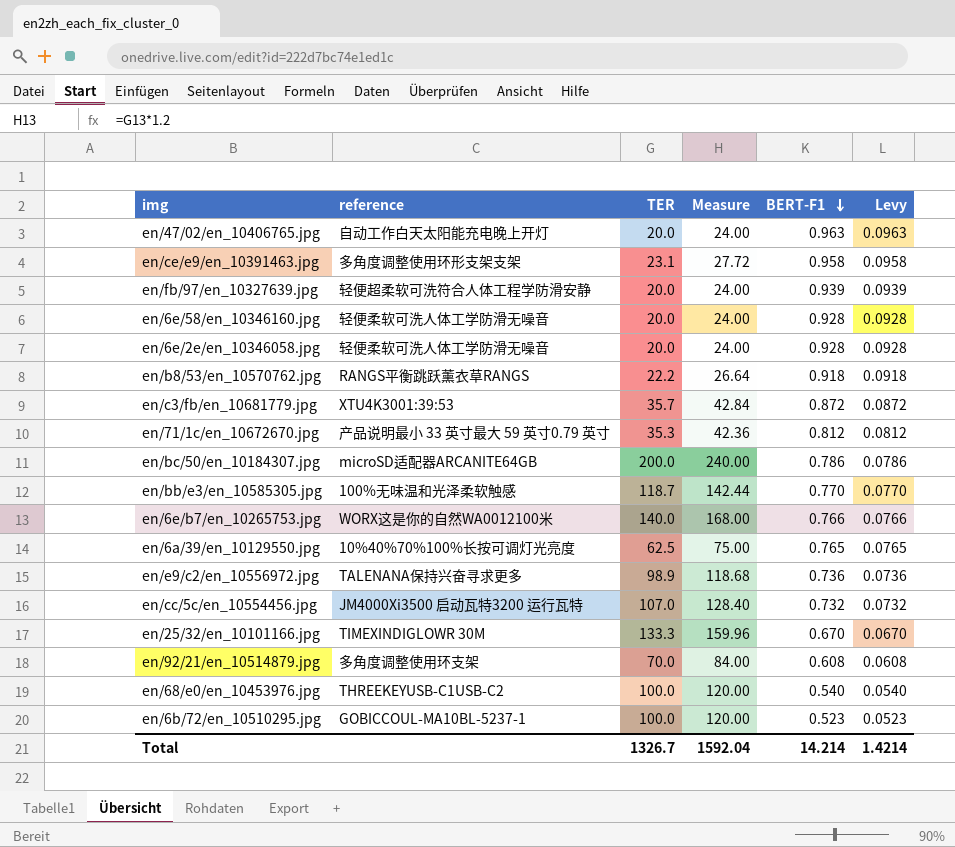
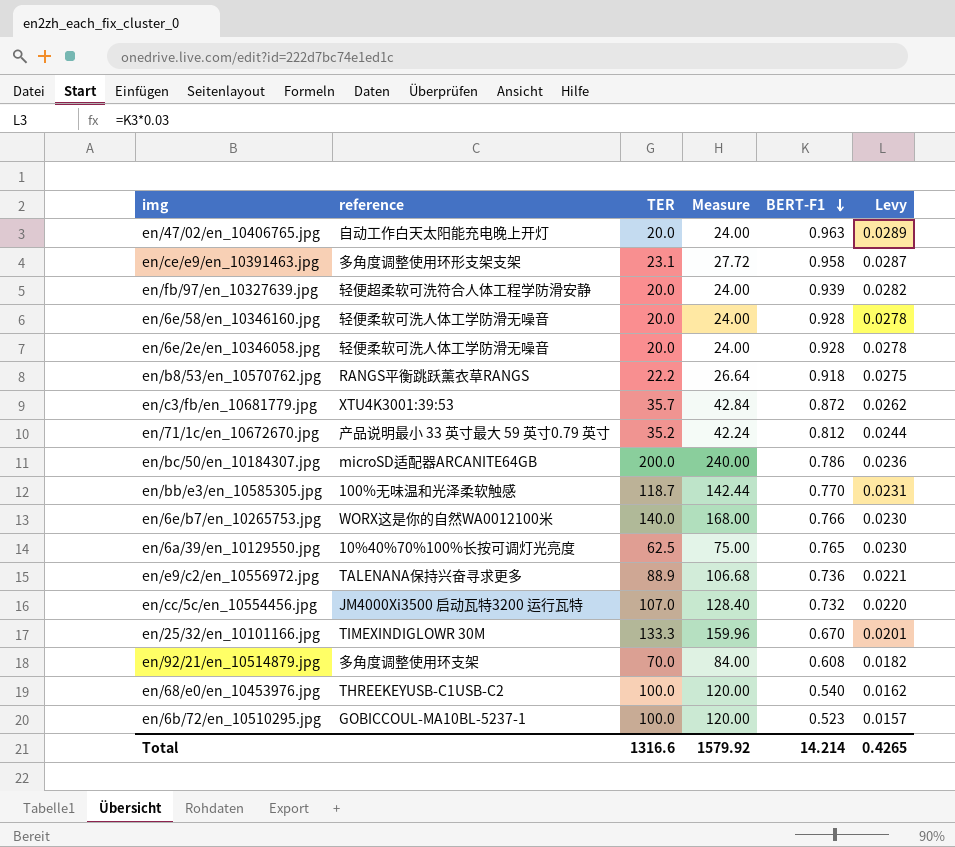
column Levy | formula: [BERT-F1] * 0.1 -> [BERT-F1] * 0.03
en/71/1c/en_10672670.jpg | TER: 35.3 -> 35.2
en/71/1c/en_10672670.jpg | Measure: 42.36 -> 42.24
en/e9/c2/en_10556972.jpg | TER: 98.9 -> 88.9
en/e9/c2/en_10556972.jpg | Measure: 118.68 -> 106.68
Total | TER: 1326.7 -> 1316.6
Total | Measure: 1592.04 -> 1579.92
Total | Levy: 1.4214 -> 0.4265

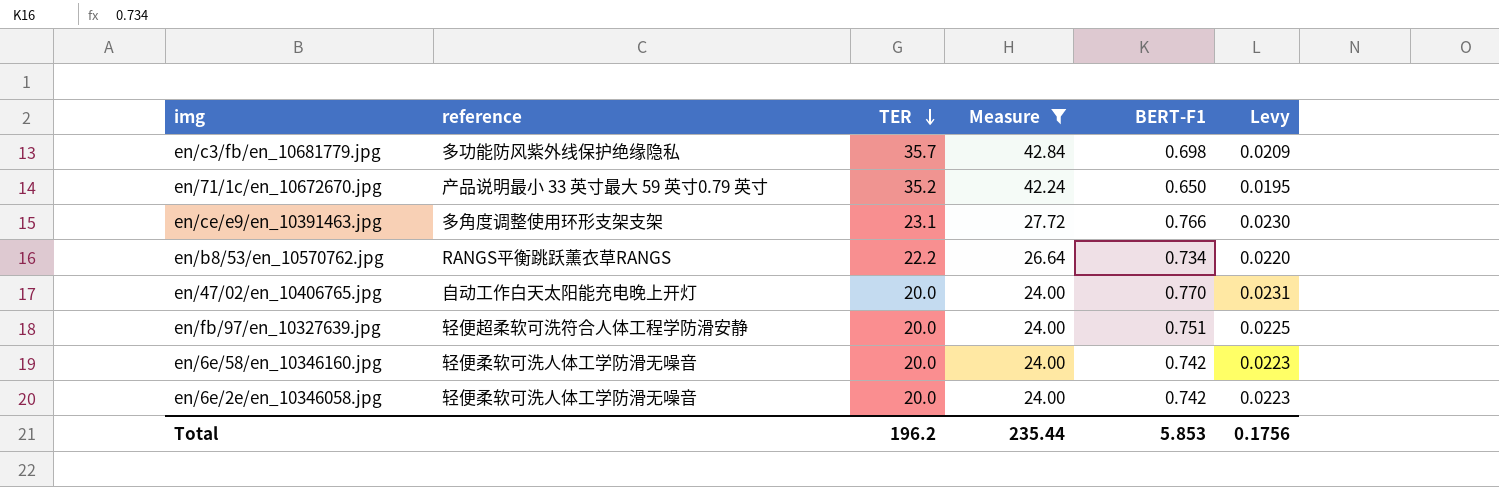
filter: none -> Measure <= 42.84
row order: BERT-F1 descending -> TER descending
en/c3/fb/en_10681779.jpg | reference: XTU4K3001:39:53 -> 多功能防风紫外线保护绝缘隐私
en/c3/fb/en_10681779.jpg | BERT-F1: 0.872 -> 0.698
en/c3/fb/en_10681779.jpg | Levy: 0.0262 -> 0.0209
en/71/1c/en_10672670.jpg | BERT-F1: 0.812 -> 0.650
en/71/1c/en_10672670.jpg | Levy: 0.0244 -> 0.0195
en/ce/e9/en_10391463.jpg | BERT-F1: 0.958 -> 0.766
en/ce/e9/en_10391463.jpg | Levy: 0.0287 -> 0.0230
en/b8/53/en_10570762.jpg | BERT-F1: 0.918 -> 0.734
en/b8/53/en_10570762.jpg | Levy: 0.0275 -> 0.0220
en/47/02/en_10406765.jpg | BERT-F1: 0.963 -> 0.770
en/47/02/en_10406765.jpg | Levy: 0.0289 -> 0.0231
en/fb/97/en_10327639.jpg | BERT-F1: 0.939 -> 0.751
en/fb/97/en_10327639.jpg | Levy: 0.0282 -> 0.0225
en/6e/58/en_10346160.jpg | BERT-F1: 0.928 -> 0.742
en/6e/58/en_10346160.jpg | Levy: 0.0278 -> 0.0223
en/6e/2e/en_10346058.jpg | BERT-F1: 0.928 -> 0.742
en/6e/2e/en_10346058.jpg | Levy: 0.0278 -> 0.0223
Total | TER: 1316.6 -> 196.2
Total | Measure: 1579.92 -> 235.44
Total | BERT-F1: 14.214 -> 5.853
Total | Levy: 0.4265 -> 0.1756

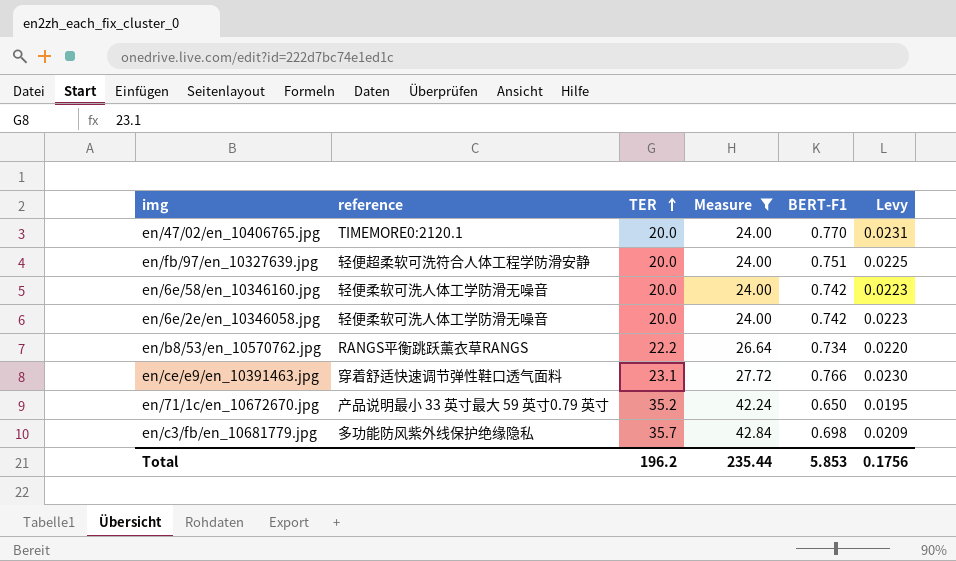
row order: TER descending -> TER ascending
en/47/02/en_10406765.jpg | reference: 自动工作白天太阳能充电晚上开灯 -> TIMEMORE0:2120.1
en/ce/e9/en_10391463.jpg | reference: 多角度调整使用环形支架支架 -> 穿着舒适快速调节弹性鞋口透气面料

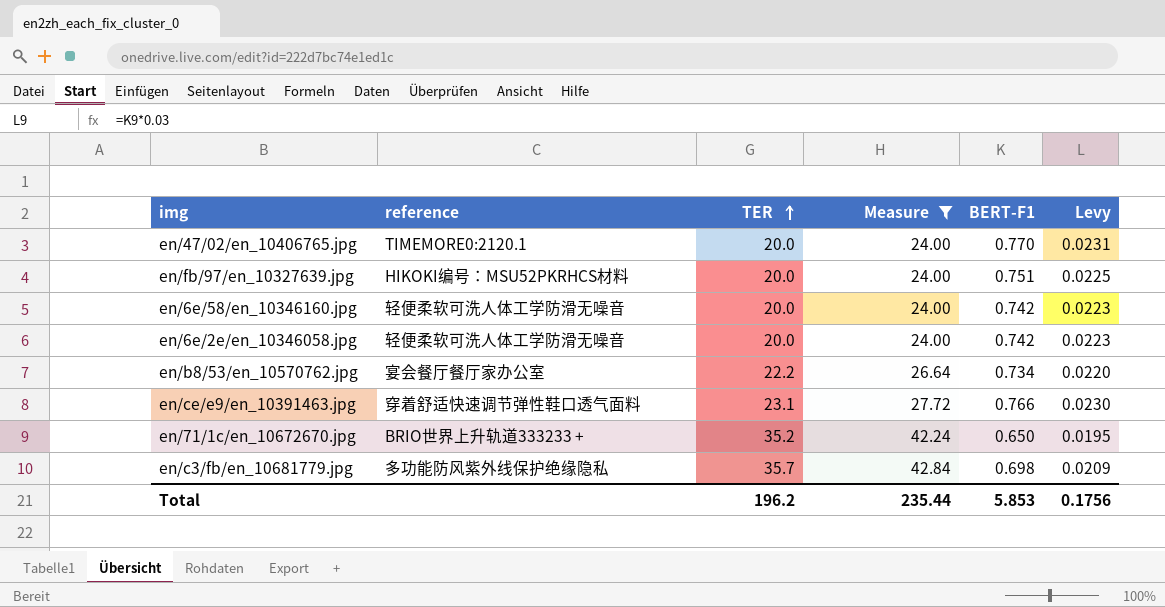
en/fb/97/en_10327639.jpg | reference: 轻便超柔软可洗符合人体工程学防滑安静 -> HIKOKI编号：MSU52PKRHCS材料
en/b8/53/en_10570762.jpg | reference: RANGS平衡跳跃薰衣草RANGS -> 宴会餐厅餐厅家办公室
en/71/1c/en_10672670.jpg | reference: 产品说明最小 33 英寸最大 59 英寸0.79 英寸 -> BRIO世界上升轨道333233 +

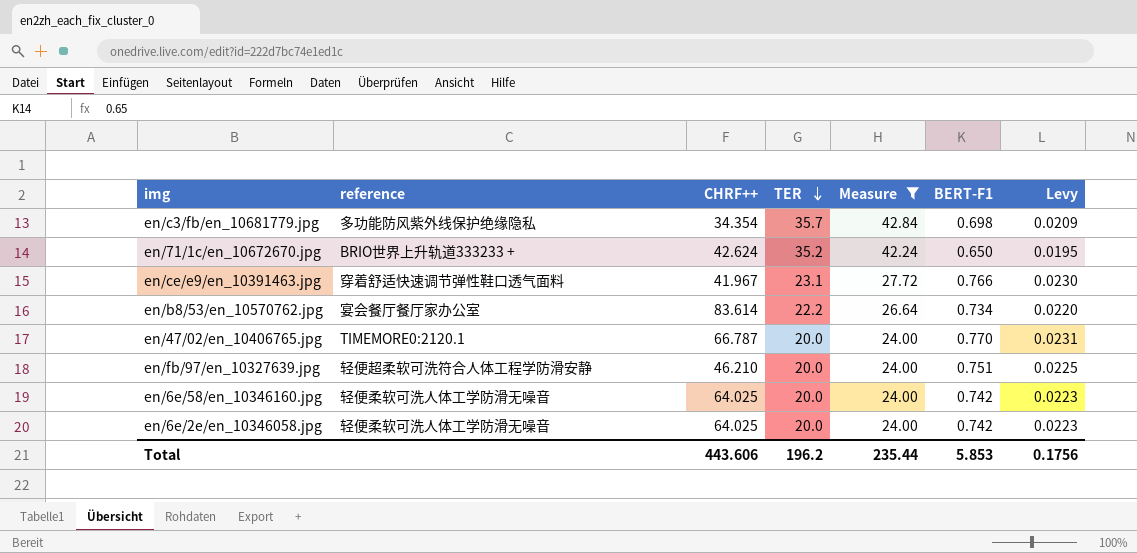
row order: TER ascending -> TER descending
column CHRF++ | position: none -> 3
en/fb/97/en_10327639.jpg | reference: HIKOKI编号：MSU52PKRHCS材料 -> 轻便超柔软可洗符合人体工程学防滑安静

